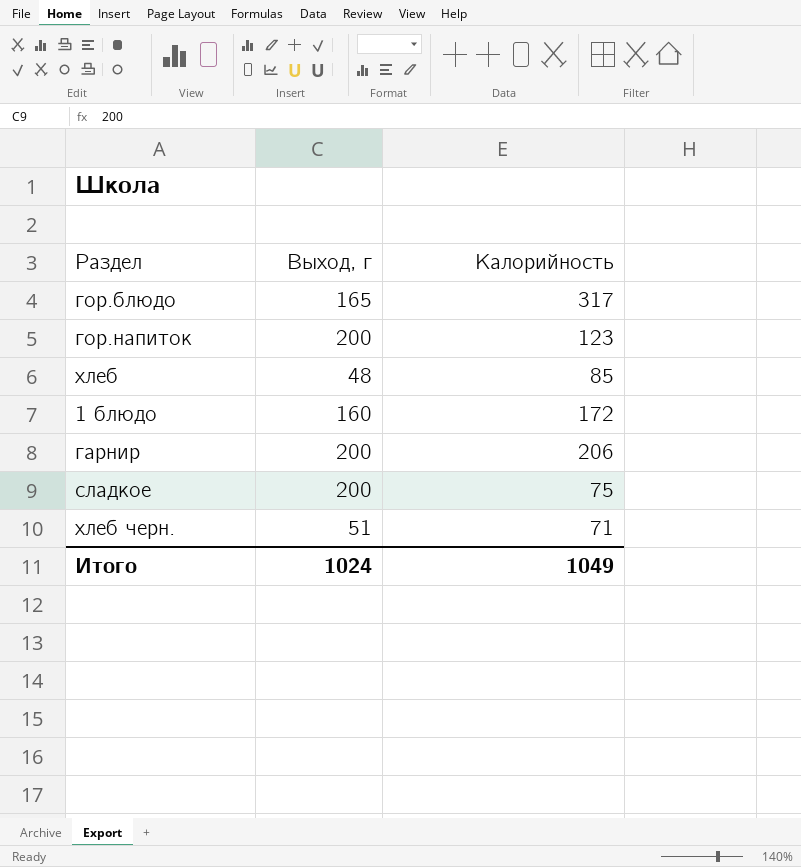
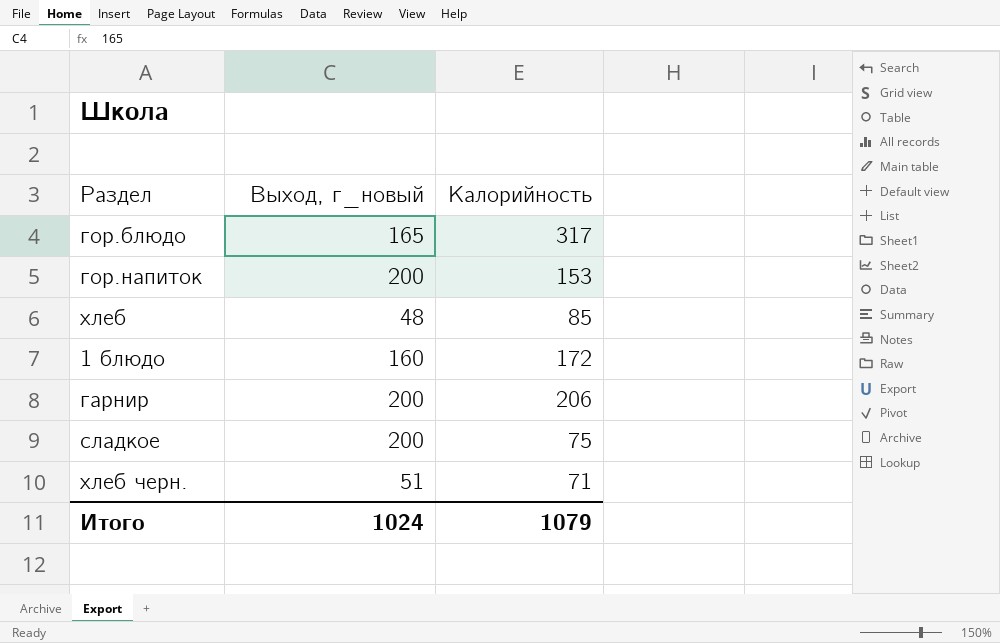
column name: Выход, г -> Выход, г_новый
гор.напиток | Калорийность: 123 -> 153
Итого | Калорийность: 1049 -> 1079

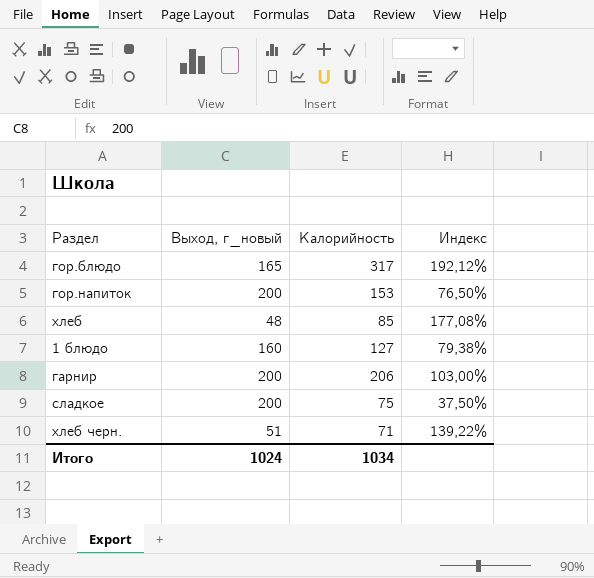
column Индекс | formula: none -> [Калорийность] / [Выход, г_новый]
1 блюдо | Калорийность: 172 -> 127
Итого | Калорийность: 1079 -> 1034

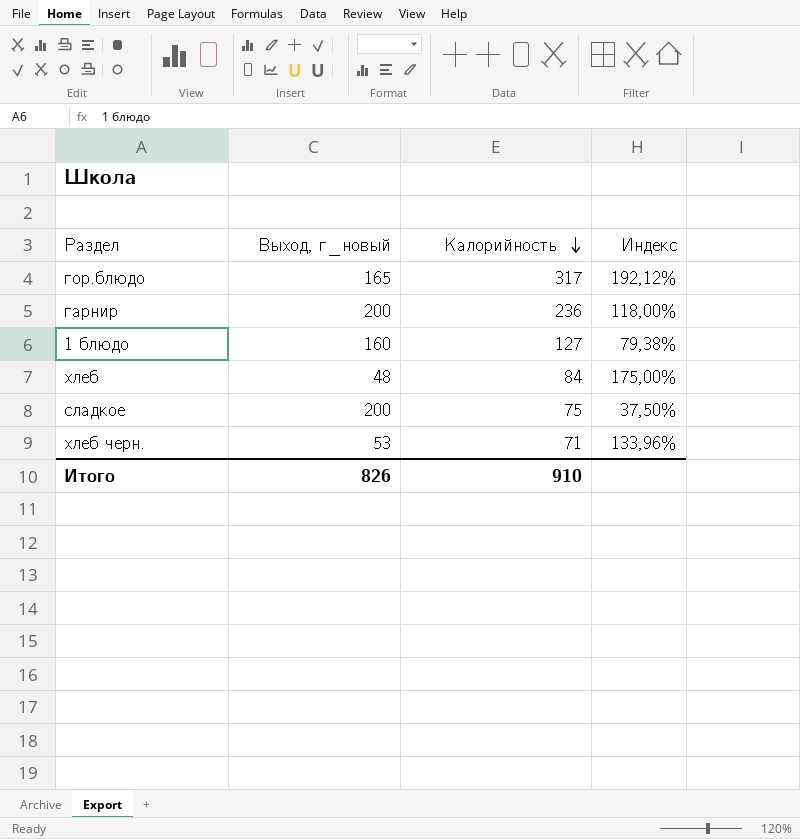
row order: none -> Калорийность descending
row гор.напиток: 200 | 153 | 76,50% -> none
гарнир | Калорийность: 206 -> 236
гарнир | Индекс: 103,00% -> 118,00%
хлеб | Калорийность: 85 -> 84
хлеб | Индекс: 177,08% -> 175,00%
хлеб черн. | Выход, г_новый: 51 -> 53
хлеб черн. | Индекс: 139,22% -> 133,96%
Итого | Выход, г_новый: 1024 -> 826
Итого | Калорийность: 1034 -> 910

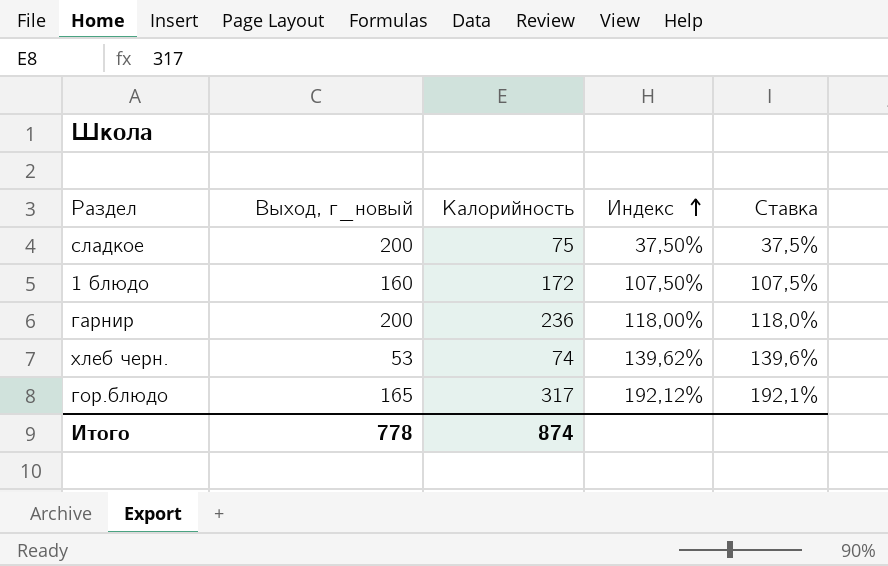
row order: Калорийность descending -> Индекс ascending
column Ставка | formula: none -> [Калорийность] / [Выход, г_новый]
row хлеб: 48 | 84 | 175,00% -> none
1 блюдо | Калорийность: 127 -> 172
1 блюдо | Индекс: 79,38% -> 107,50%
хлеб черн. | Калорийность: 71 -> 74
хлеб черн. | Индекс: 133,96% -> 139,62%
Итого | Выход, г_новый: 826 -> 778
Итого | Калорийность: 910 -> 874

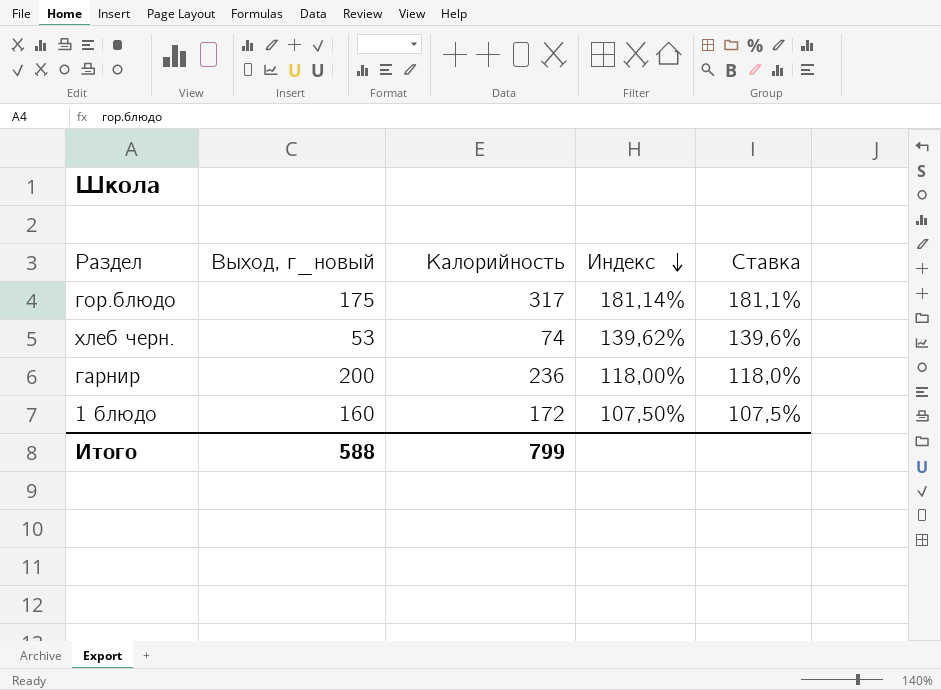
row order: Индекс ascending -> Индекс descending
row сладкое: 200 | 75 | 37,50% | 37,5% -> none
гор.блюдо | Выход, г_новый: 165 -> 175
гор.блюдо | Индекс: 192,12% -> 181,14%
гор.блюдо | Ставка: 192,1% -> 181,1%
Итого | Выход, г_новый: 778 -> 588
Итого | Калорийность: 874 -> 799

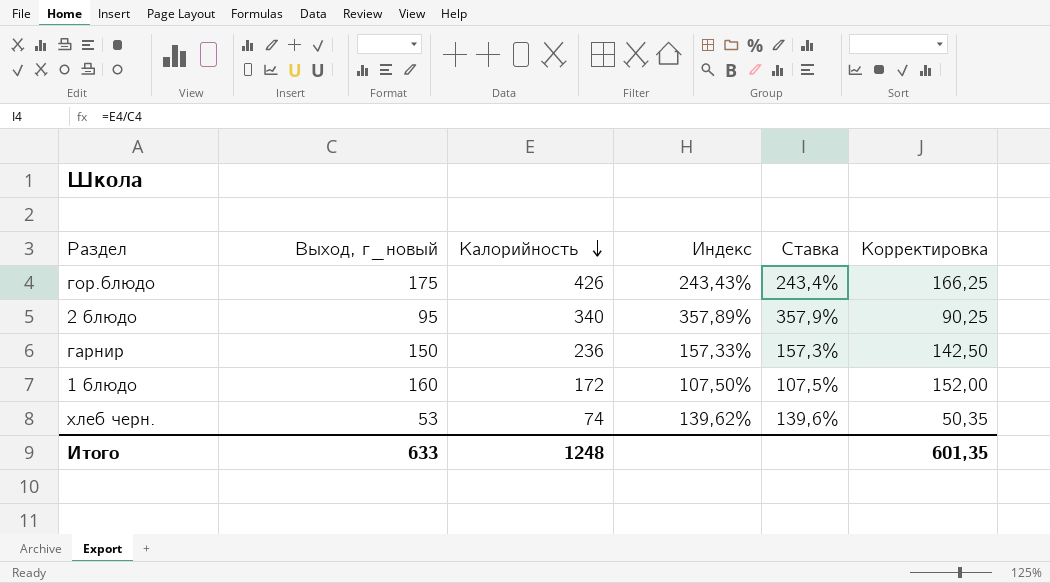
row order: Индекс descending -> Калорийность descending
column Корректировка | formula: none -> [Выход, г_новый] * 0,95
гор.блюдо | Калорийность: 317 -> 426
гор.блюдо | Индекс: 181,14% -> 243,43%
гор.блюдо | Ставка: 181,1% -> 243,4%
row 2 блюдо: none -> 95 | 340 | 357,89% | 357,9% | 90,25
гарнир | Выход, г_новый: 200 -> 150
гарнир | Индекс: 118,00% -> 157,33%
гарнир | Ставка: 118,0% -> 157,3%
Итого | Выход, г_новый: 588 -> 633
Итого | Калорийность: 799 -> 1248

